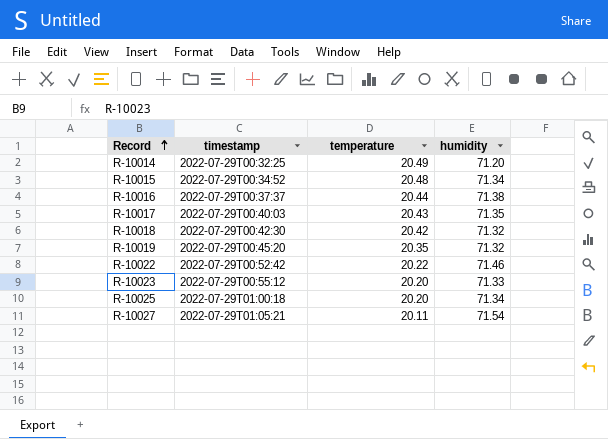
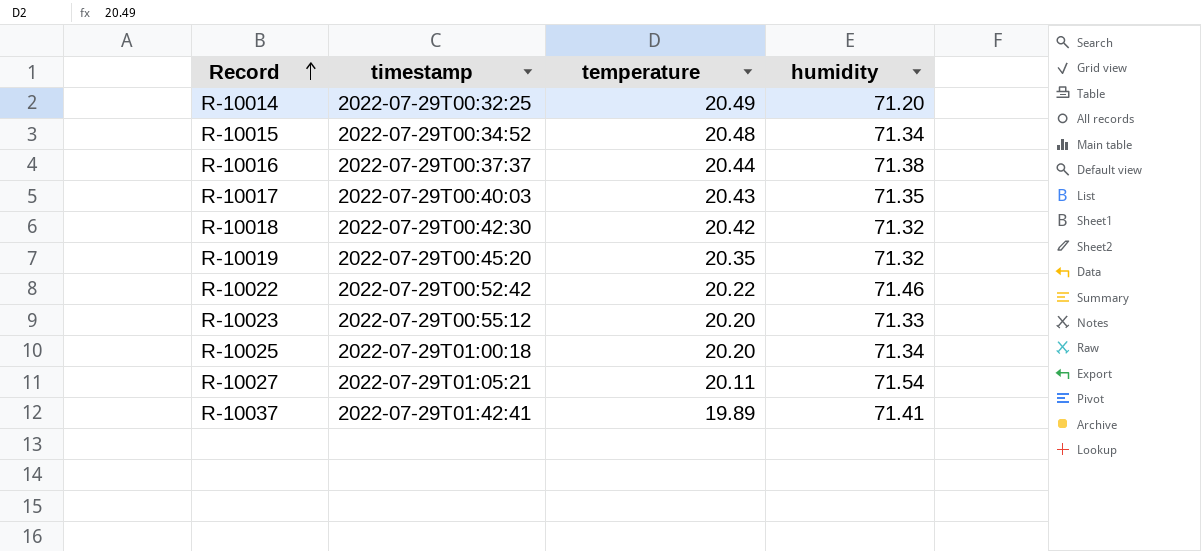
row R-10037: none -> 2022-07-29T01:42:41 | 19.89 | 71.41

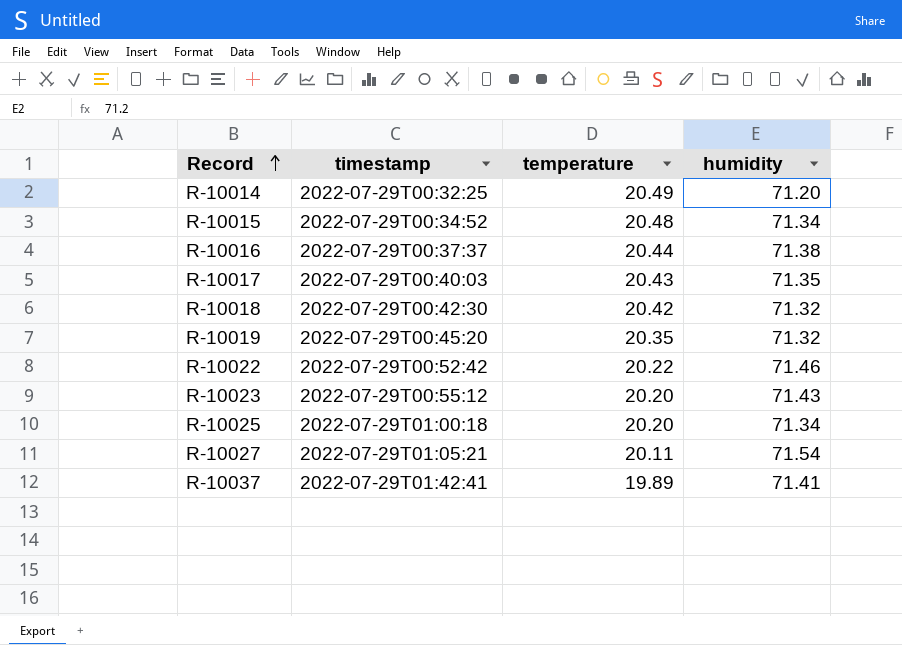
R-10023 | humidity: 71.33 -> 71.43

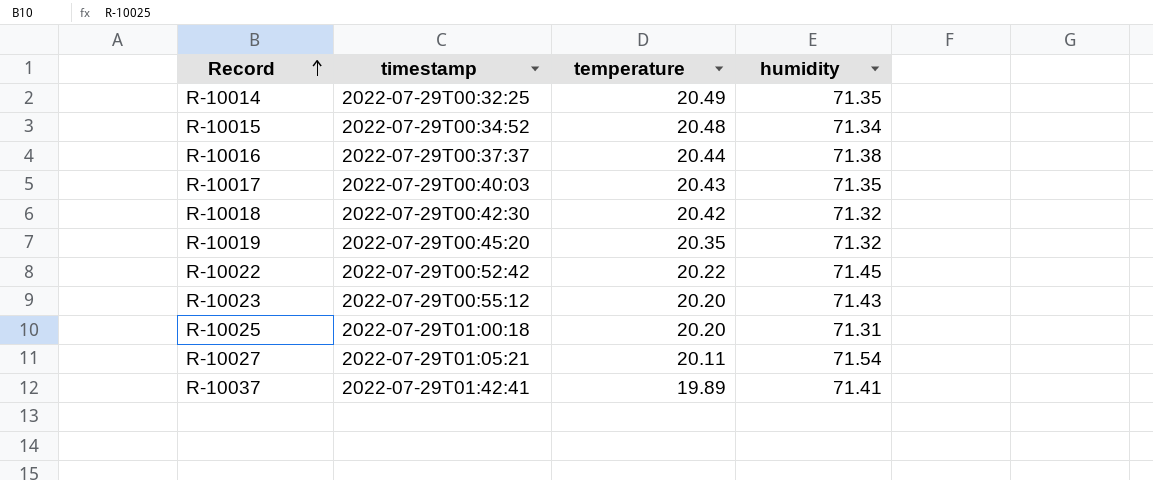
R-10014 | humidity: 71.20 -> 71.35
R-10022 | humidity: 71.46 -> 71.45
R-10025 | humidity: 71.34 -> 71.31

